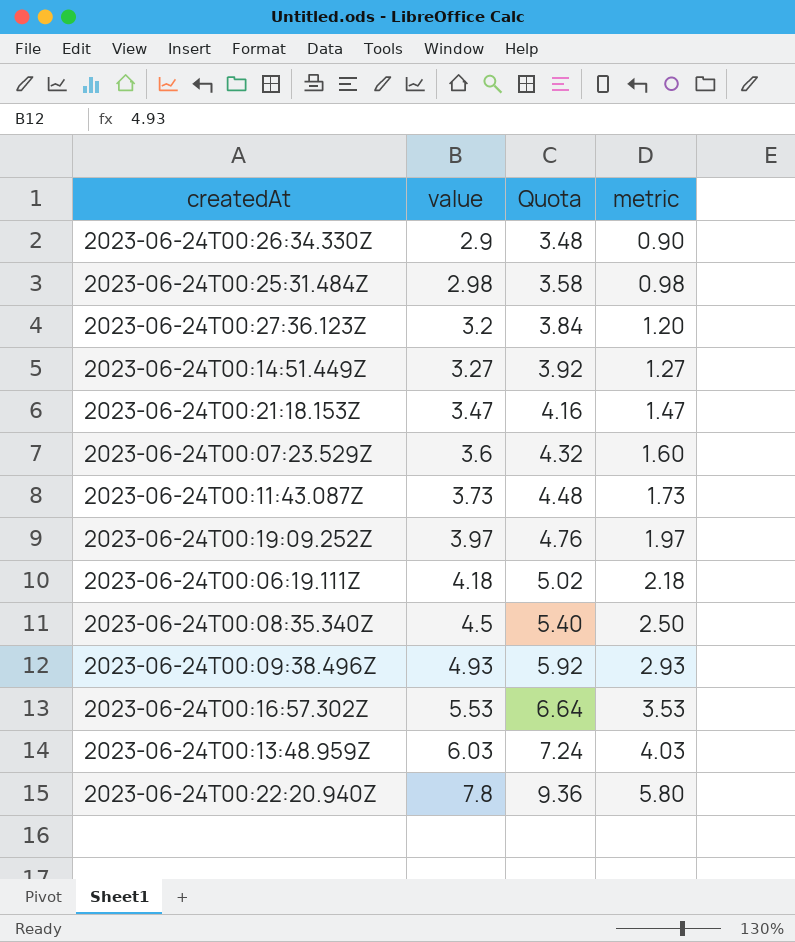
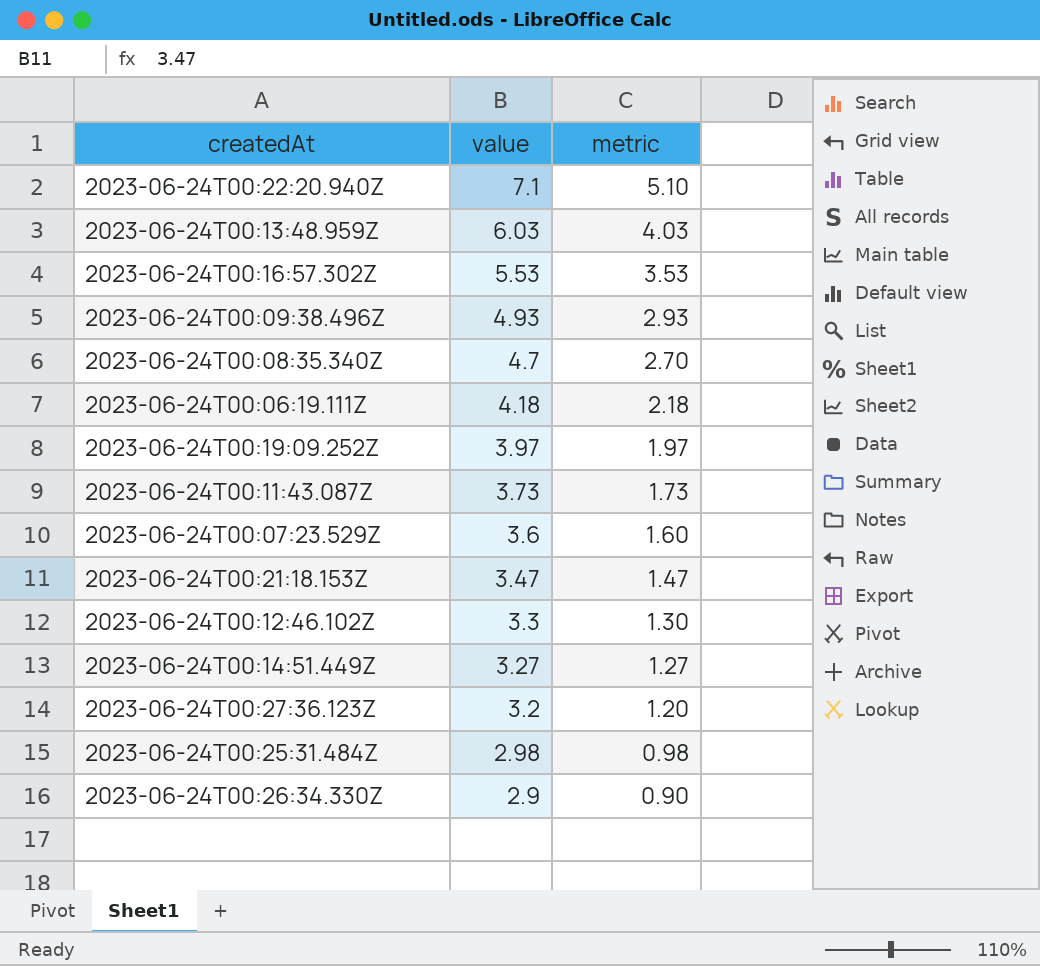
row order: value ascending -> value descending
column Quota | formula: [value] * 1.2 -> none
2023-06-24T00:22:20.940Z | value: 7.8 -> 7.1
2023-06-24T00:22:20.940Z | metric: 5.80 -> 5.10
2023-06-24T00:08:35.340Z | value: 4.5 -> 4.7
2023-06-24T00:08:35.340Z | metric: 2.50 -> 2.70
row 2023-06-24T00:12:46.102Z: none -> 3.3 | 1.30

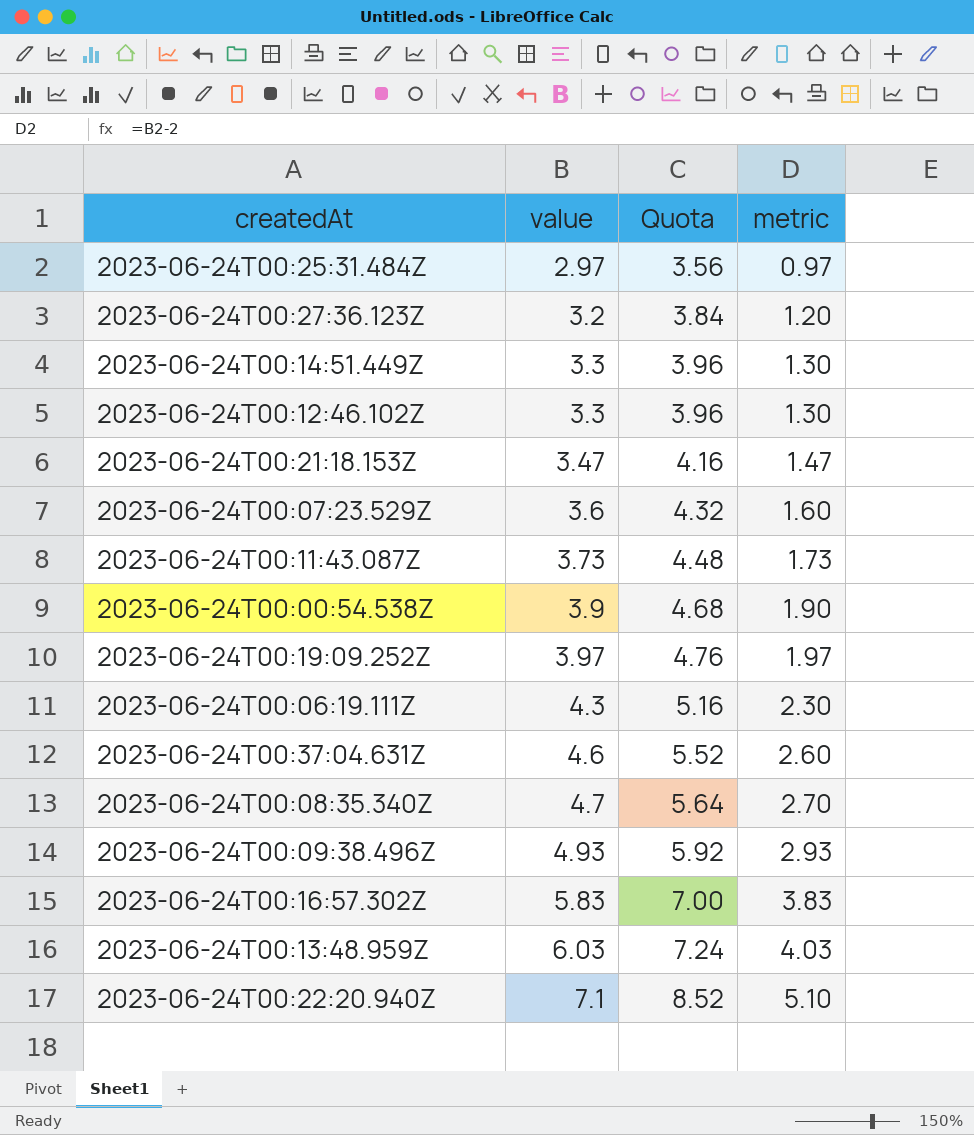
row order: value descending -> value ascending
column Quota | formula: none -> [value] * 1.2
row 2023-06-24T00:26:34.330Z: 2.9 | 0.90 -> none
2023-06-24T00:25:31.484Z | value: 2.98 -> 2.97
2023-06-24T00:25:31.484Z | metric: 0.98 -> 0.97
2023-06-24T00:14:51.449Z | value: 3.27 -> 3.3
2023-06-24T00:14:51.449Z | metric: 1.27 -> 1.30
row 2023-06-24T00:00:54.538Z: none -> 3.9 | 4.68 | 1.90
2023-06-24T00:06:19.111Z | value: 4.18 -> 4.3
2023-06-24T00:06:19.111Z | metric: 2.18 -> 2.30
row 2023-06-24T00:37:04.631Z: none -> 4.6 | 5.52 | 2.60
2023-06-24T00:16:57.302Z | value: 5.53 -> 5.83
2023-06-24T00:16:57.302Z | metric: 3.53 -> 3.83

